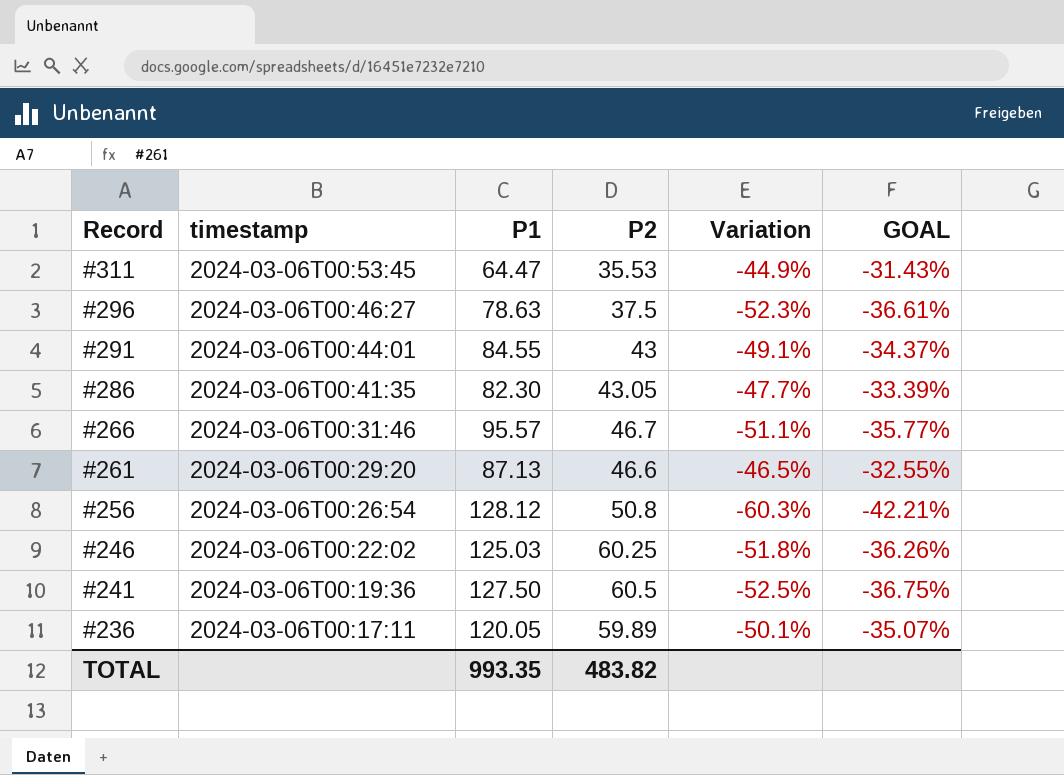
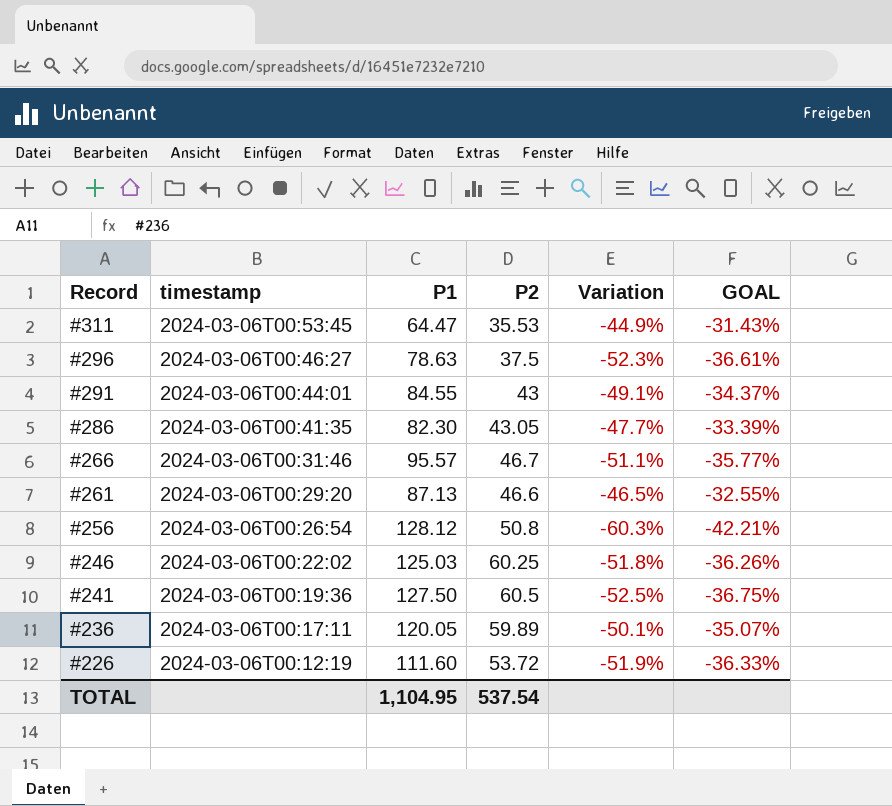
row #226: none -> 2024-03-06T00:12:19 | 111.60 | 53.72 | -51.9% | -36.33%
TOTAL | P1: 993.35 -> 1,104.95
TOTAL | P2: 483.82 -> 537.54

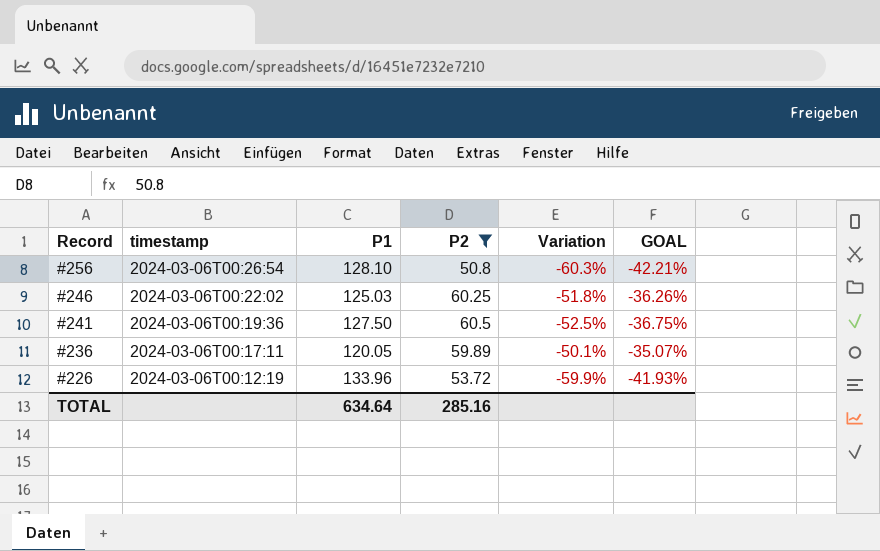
filter: none -> P2 >= 50.8
#256 | P1: 128.12 -> 128.10
#226 | P1: 111.60 -> 133.96
#226 | Variation: -51.9% -> -59.9%
#226 | GOAL: -36.33% -> -41.93%
TOTAL | P1: 1,104.95 -> 634.64
TOTAL | P2: 537.54 -> 285.16

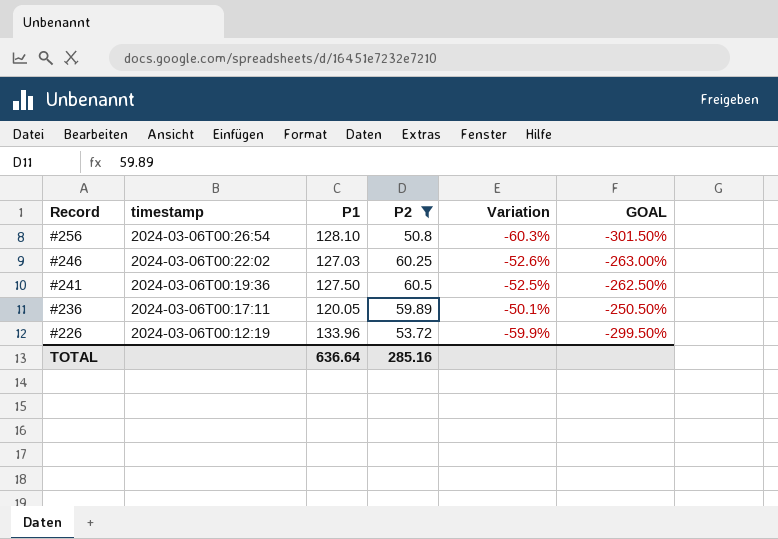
column GOAL | formula: [Variation] * 0.7 -> [Variation] * 5
#246 | P1: 125.03 -> 127.03
#246 | Variation: -51.8% -> -52.6%
TOTAL | P1: 634.64 -> 636.64

